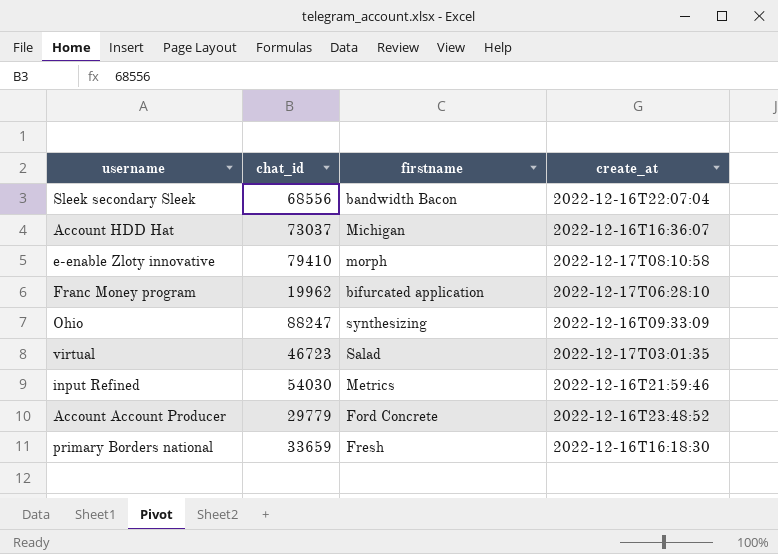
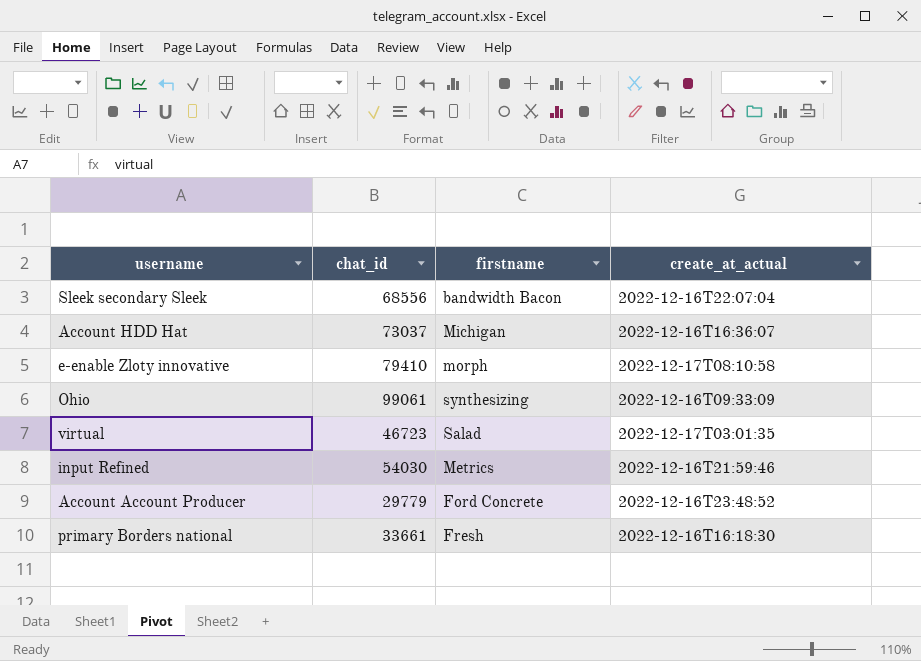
column name: create_at -> create_at_actual
row Franc Money program: 19962 | bifurcated application | 2022-12-17T06:28:10 -> none
Ohio | chat_id: 88247 -> 99061
primary Borders national | chat_id: 33659 -> 33661

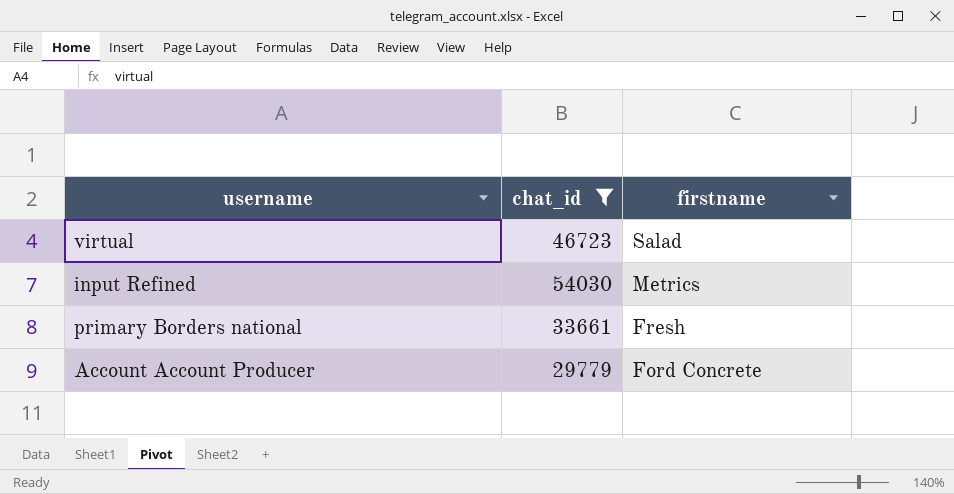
filter: none -> chat_id <= 54030
row order: none -> firstname descending
column create_at_actual | position: 4 -> none

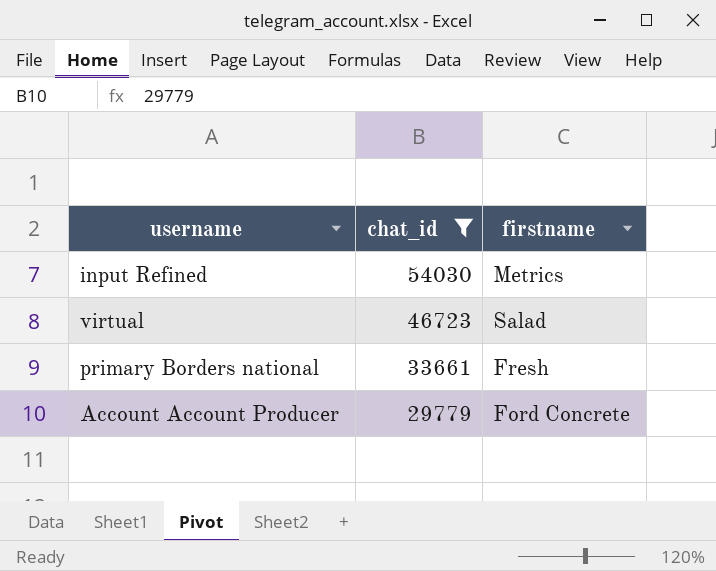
row order: firstname descending -> chat_id descending

